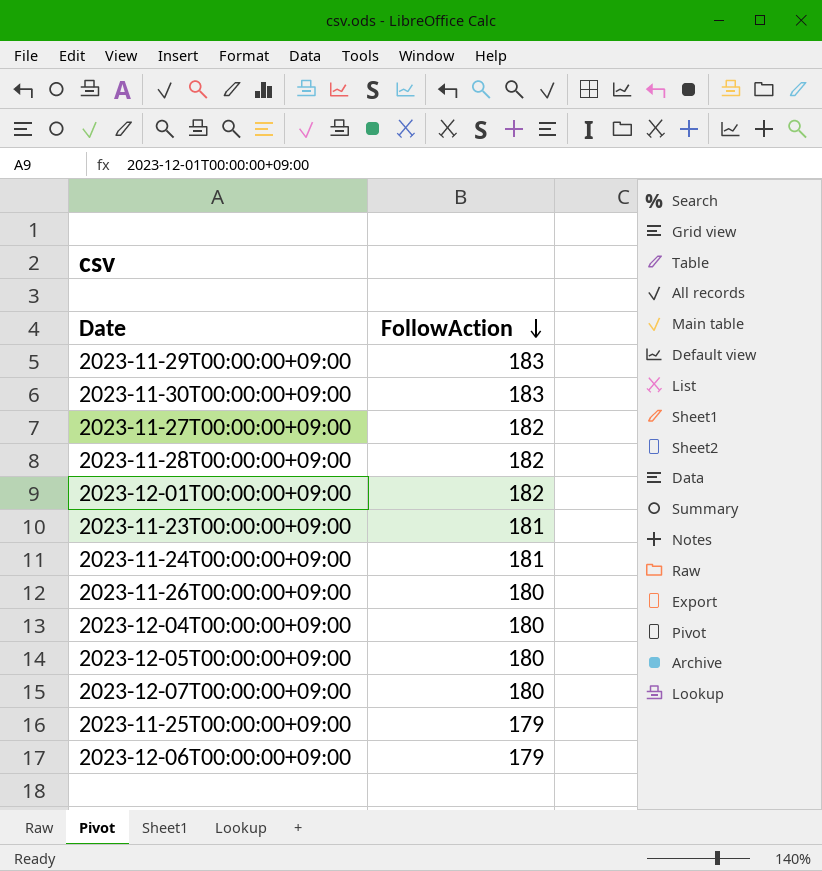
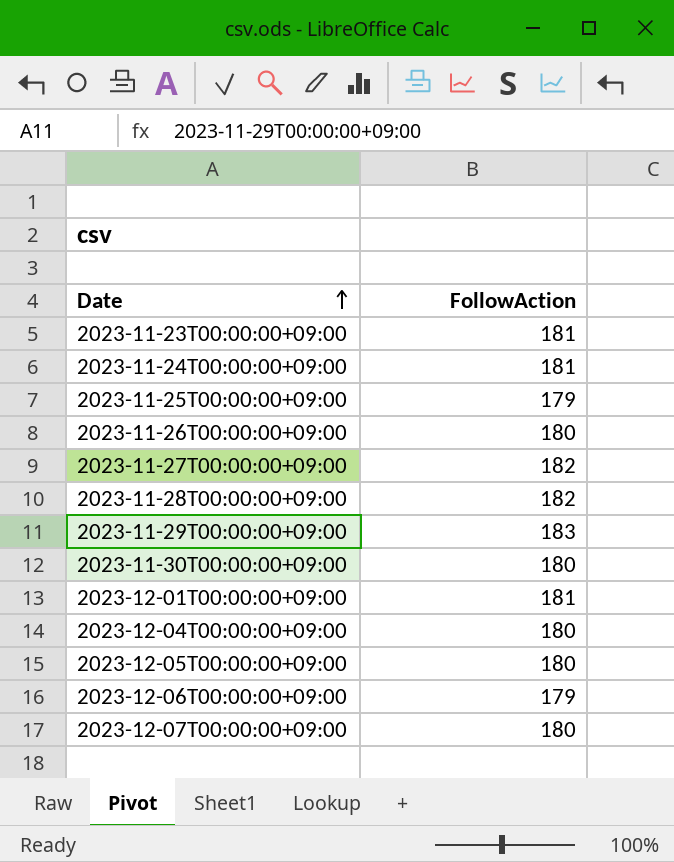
row order: FollowAction descending -> Date ascending
2023-11-30T00:00:00+09:00 | FollowAction: 183 -> 180
2023-12-01T00:00:00+09:00 | FollowAction: 182 -> 181

